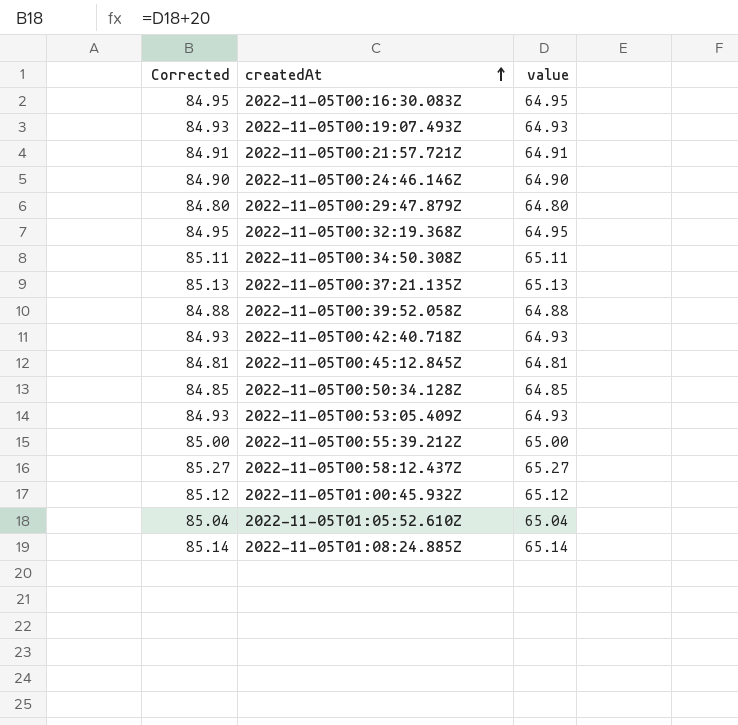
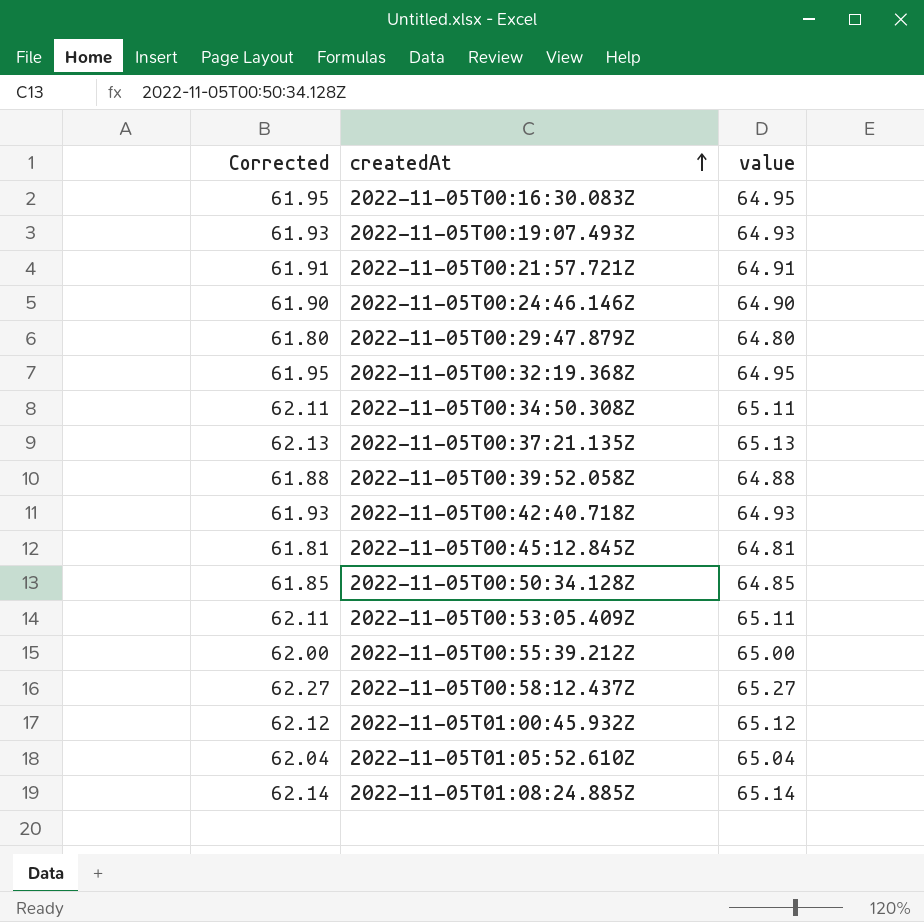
column Corrected | formula: [value] + 20 -> [value] - 3
2022-11-05T00:53:05.409Z | value: 64.93 -> 65.11

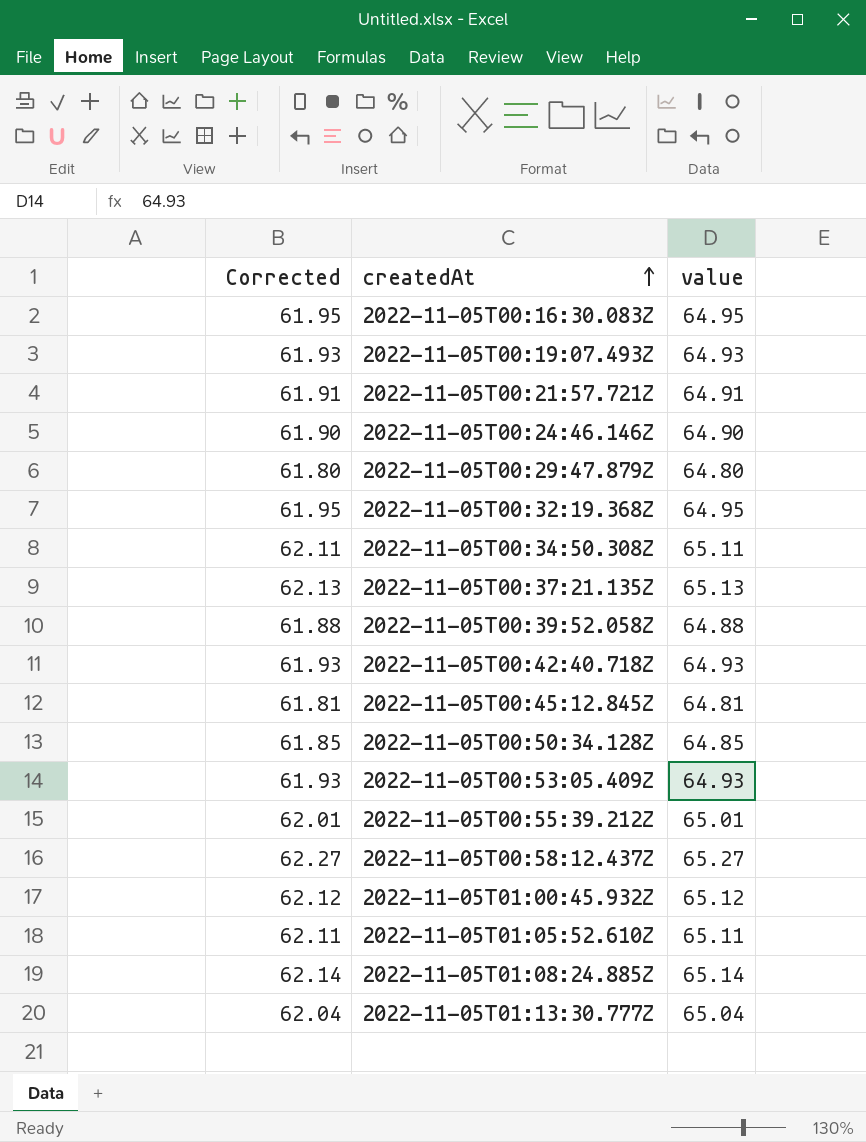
2022-11-05T00:53:05.409Z | Corrected: 62.11 -> 61.93
2022-11-05T00:53:05.409Z | value: 65.11 -> 64.93
2022-11-05T00:55:39.212Z | Corrected: 62.00 -> 62.01
2022-11-05T00:55:39.212Z | value: 65.00 -> 65.01
2022-11-05T01:05:52.610Z | Corrected: 62.04 -> 62.11
2022-11-05T01:05:52.610Z | value: 65.04 -> 65.11
row 2022-11-05T01:13:30.777Z: none -> 62.04 | 65.04

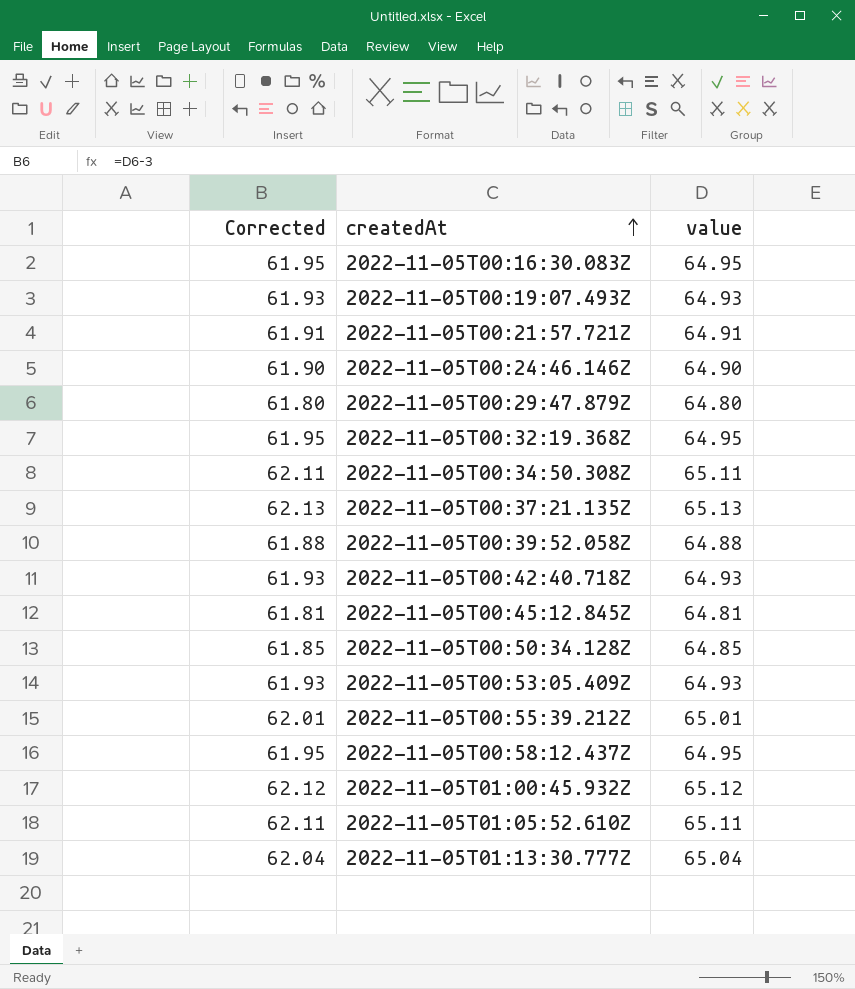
row 2022-11-05T01:08:24.885Z: 62.14 | 65.14 -> none
2022-11-05T00:58:12.437Z | Corrected: 62.27 -> 61.95
2022-11-05T00:58:12.437Z | value: 65.27 -> 64.95

